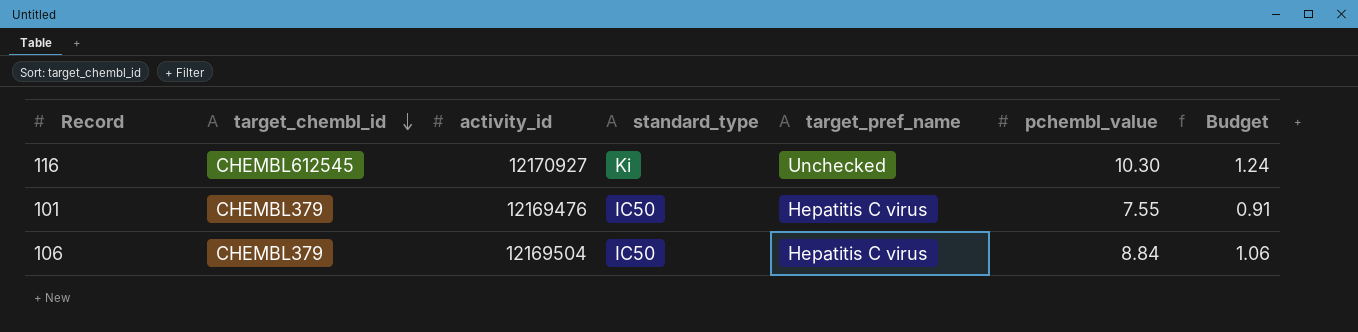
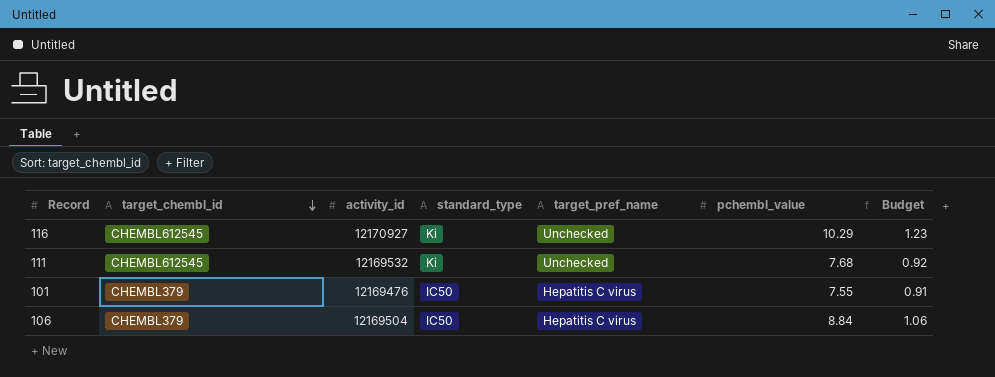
116 | pchembl_value: 10.30 -> 10.29
116 | Budget: 1.24 -> 1.23
row 111: none -> CHEMBL612545 | 12169532 | Ki | Unchecked | 7.68 | 0.92

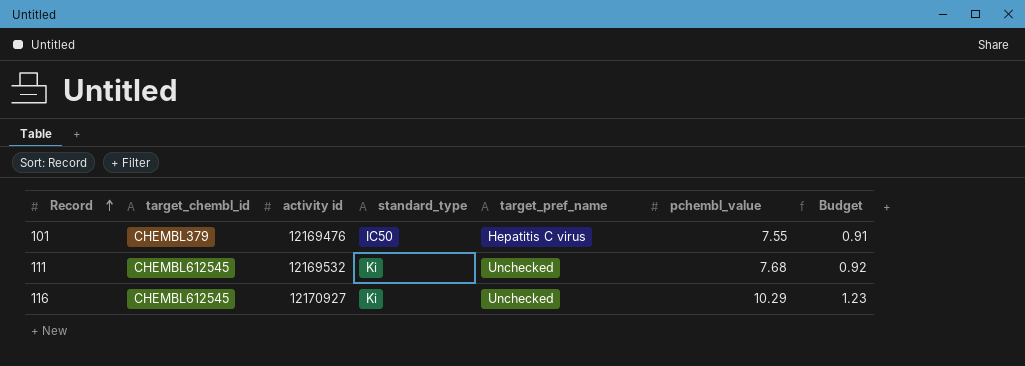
row order: target_chembl_id descending -> Record ascending
column name: activity_id -> activity id
row 106: CHEMBL379 | 12169504 | IC50 | Hepatitis C virus | 8.84 | 1.06 -> none

